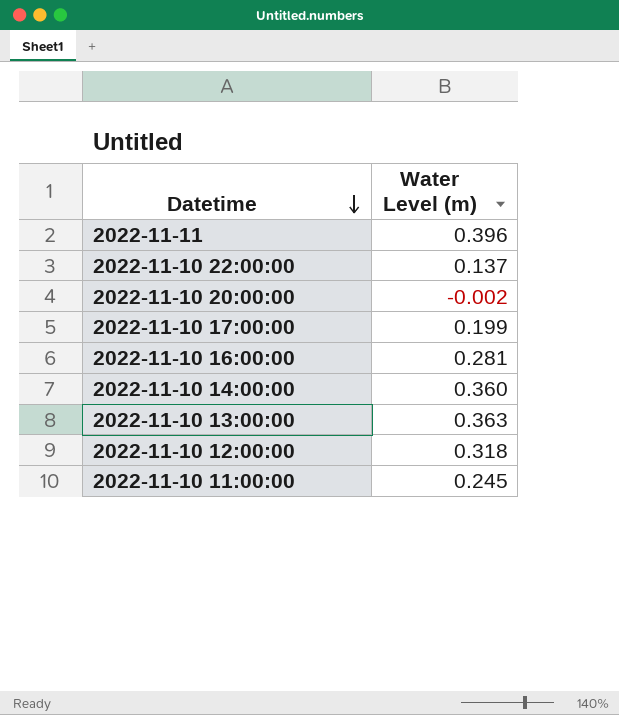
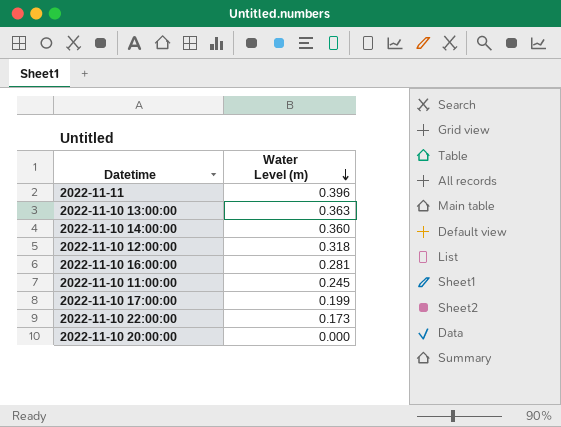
row order: Datetime descending -> Water Level (m) descending
2022-11-10 22:00:00 | Water Level (m): 0.137 -> 0.173
2022-11-10 20:00:00 | Water Level (m): -0.002 -> 0.000

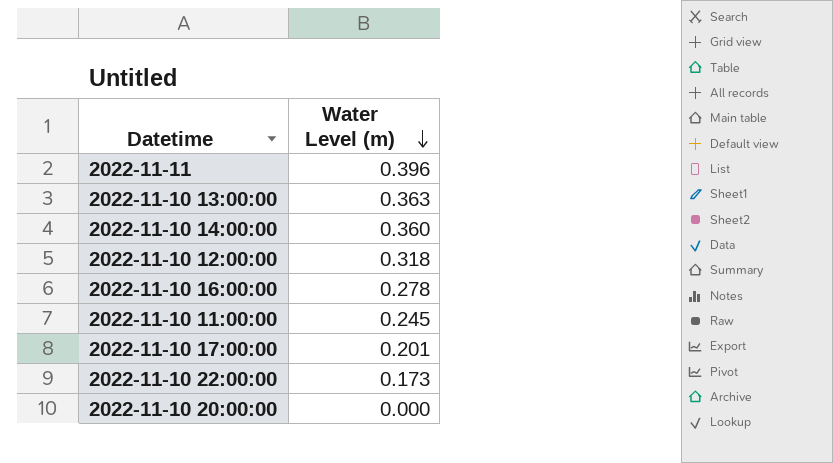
2022-11-10 16:00:00 | Water Level (m): 0.281 -> 0.278
2022-11-10 17:00:00 | Water Level (m): 0.199 -> 0.201

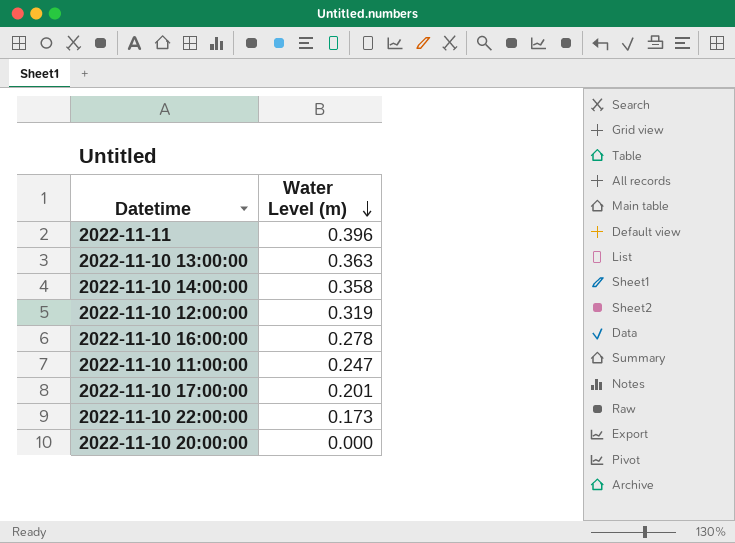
2022-11-10 14:00:00 | Water Level (m): 0.360 -> 0.358
2022-11-10 12:00:00 | Water Level (m): 0.318 -> 0.319
2022-11-10 11:00:00 | Water Level (m): 0.245 -> 0.247

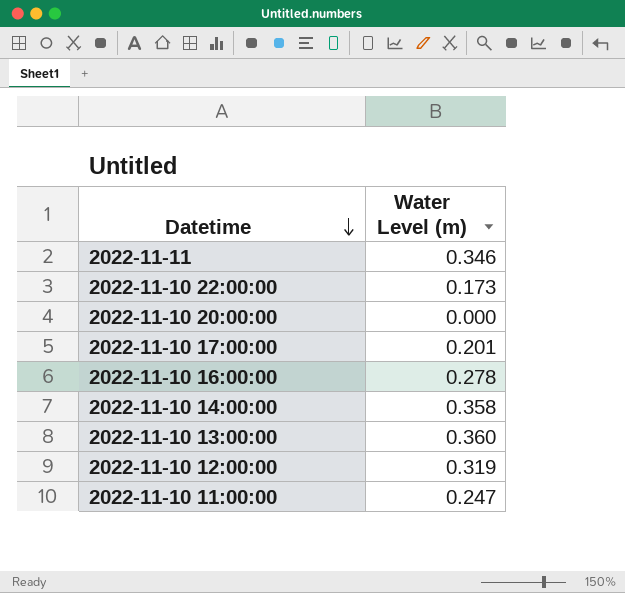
row order: Water Level (m) descending -> Datetime descending
2022-11-11 | Water Level (m): 0.396 -> 0.346
2022-11-10 13:00:00 | Water Level (m): 0.363 -> 0.360

